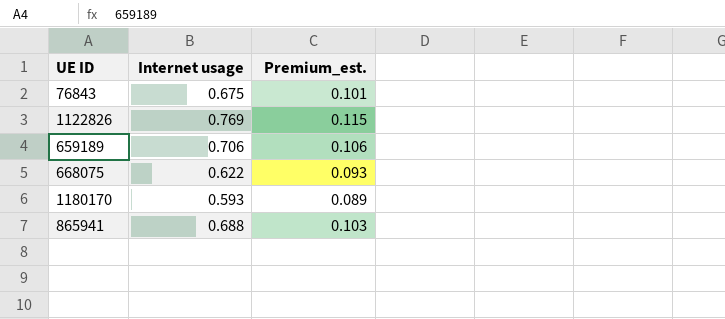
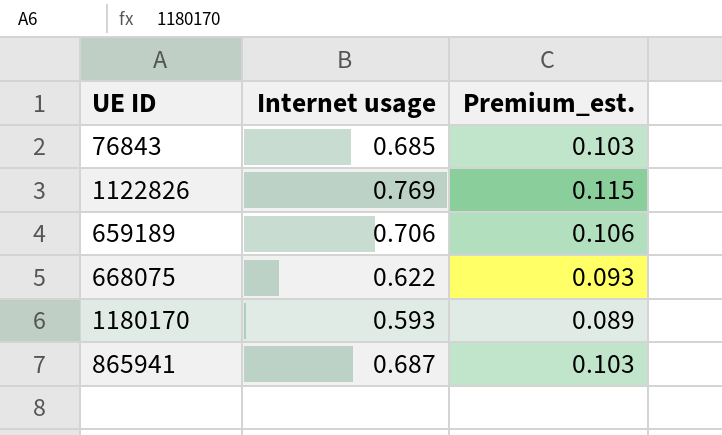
76843 | Internet usage: 0.675 -> 0.685
76843 | Premium_est.: 0.101 -> 0.103
865941 | Internet usage: 0.688 -> 0.687

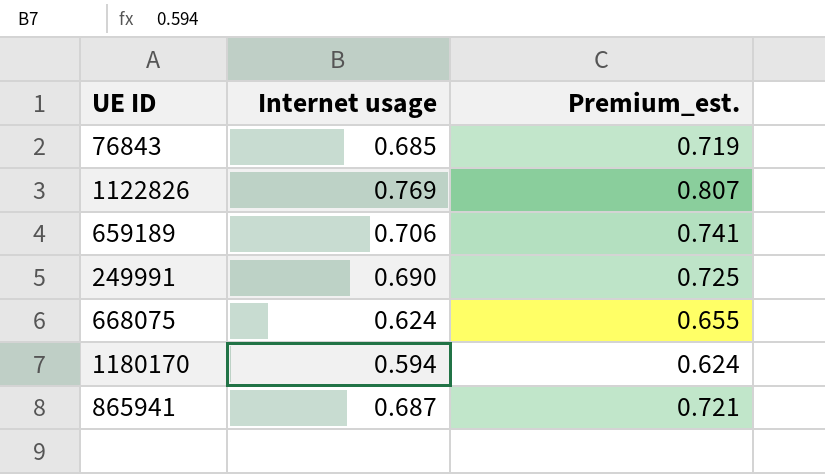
column Premium_est. | formula: [Internet usage] * 0.15 -> [Internet usage] * 1.05
row 249991: none -> 0.690 | 0.725
668075 | Internet usage: 0.622 -> 0.624
1180170 | Internet usage: 0.593 -> 0.594

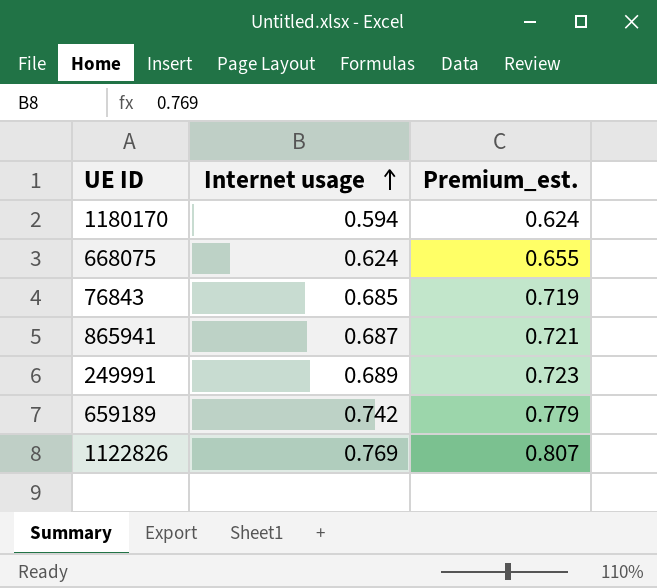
row order: none -> Internet usage ascending
249991 | Internet usage: 0.690 -> 0.689
249991 | Premium_est.: 0.725 -> 0.723
659189 | Internet usage: 0.706 -> 0.742
659189 | Premium_est.: 0.741 -> 0.779

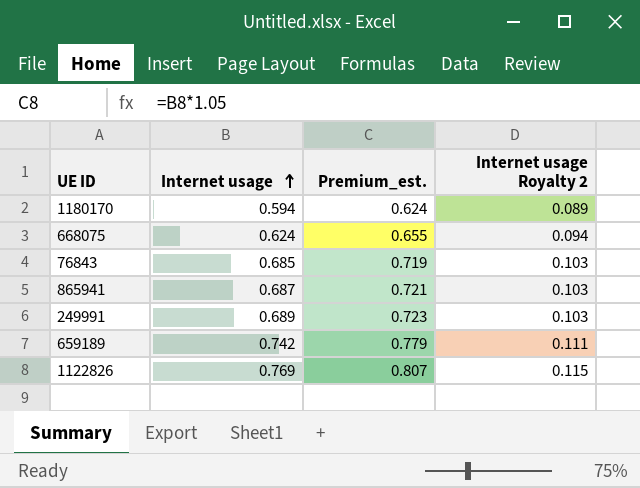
column Internet usage Royalty 2 | formula: none -> [Internet usage] * 0.15

